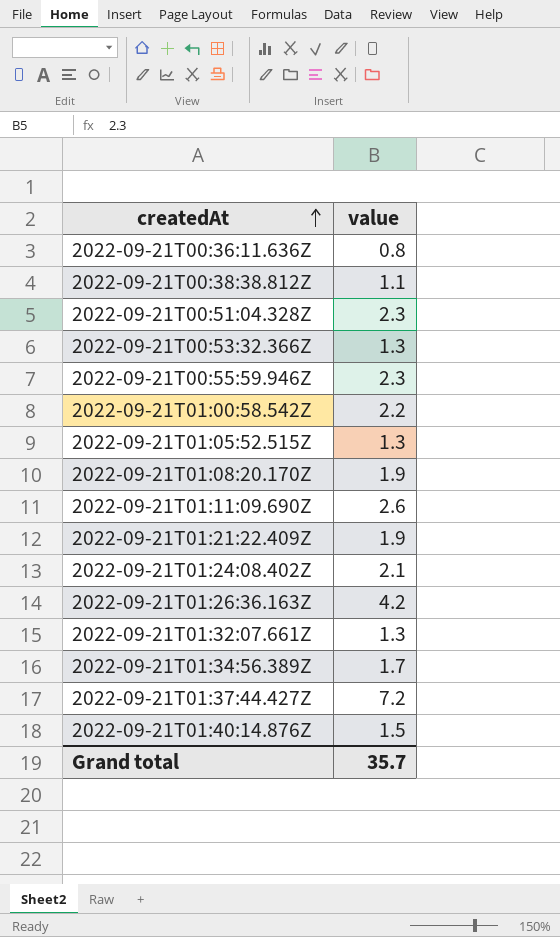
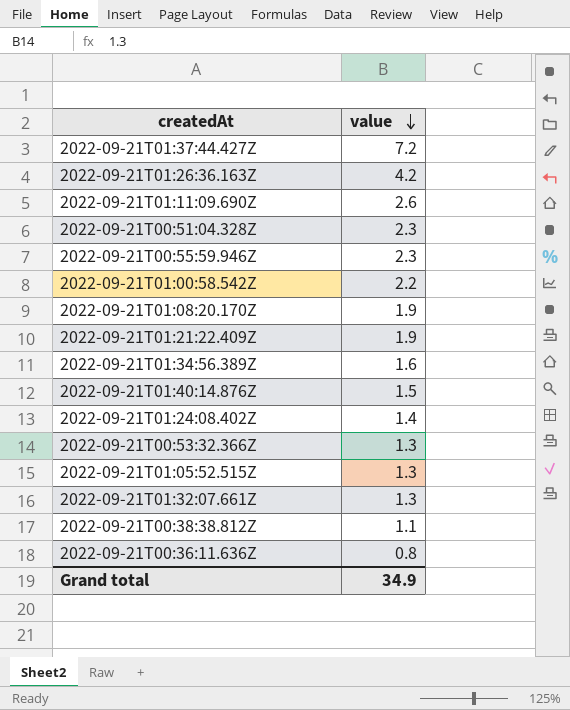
row order: createdAt ascending -> value descending
2022-09-21T01:34:56.389Z | value: 1.7 -> 1.6
2022-09-21T01:24:08.402Z | value: 2.1 -> 1.4
Grand total | value: 35.7 -> 34.9

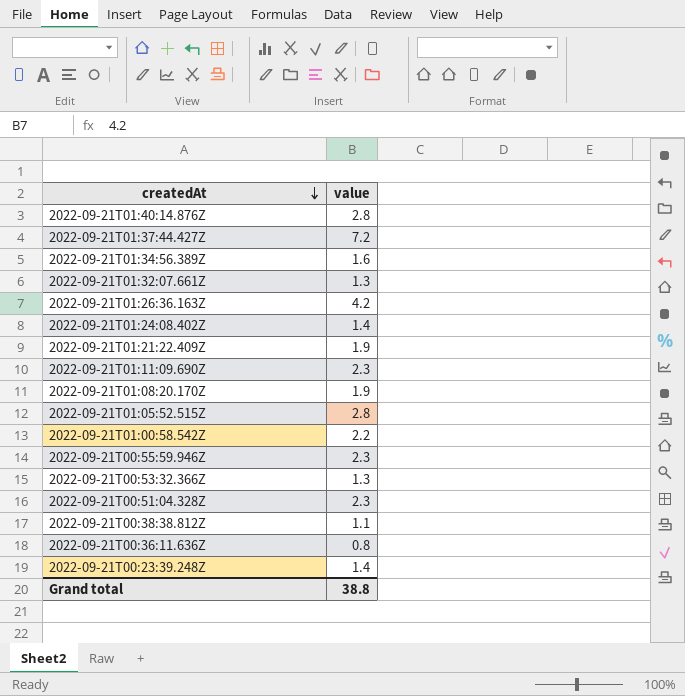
row order: value descending -> createdAt descending
2022-09-21T01:40:14.876Z | value: 1.5 -> 2.8
2022-09-21T01:11:09.690Z | value: 2.6 -> 2.3
2022-09-21T01:05:52.515Z | value: 1.3 -> 2.8
row 2022-09-21T00:23:39.248Z: none -> 1.4
Grand total | value: 34.9 -> 38.8

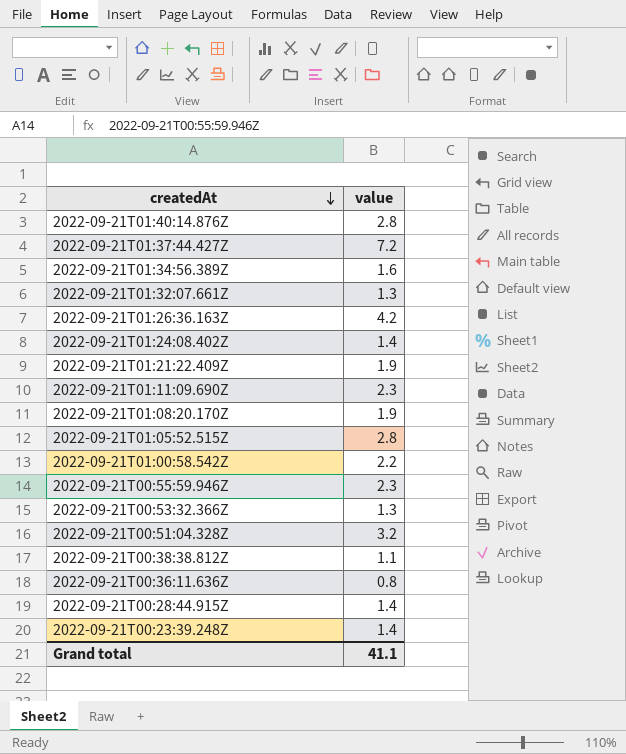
2022-09-21T00:51:04.328Z | value: 2.3 -> 3.2
row 2022-09-21T00:28:44.915Z: none -> 1.4
Grand total | value: 38.8 -> 41.1

